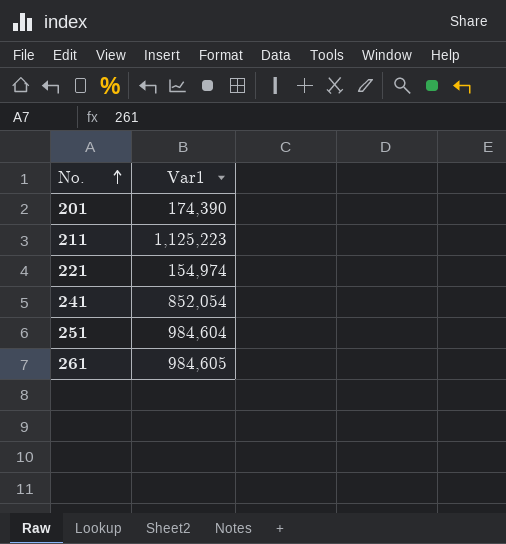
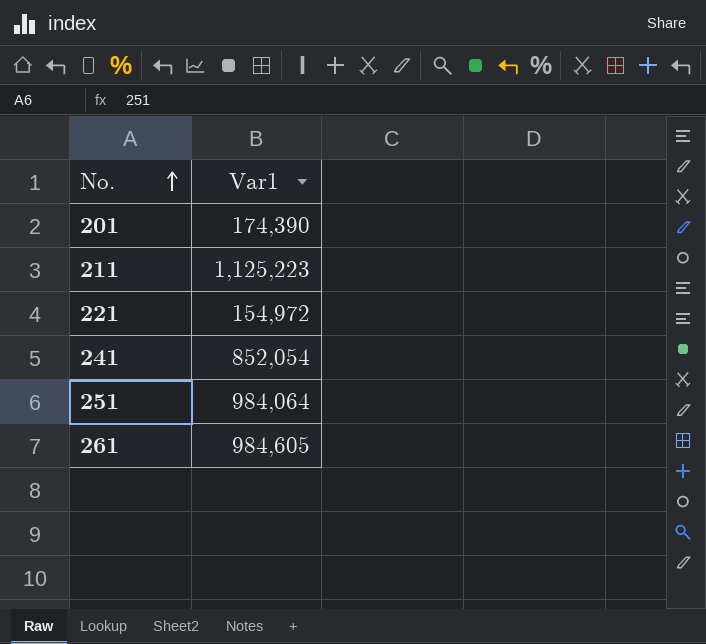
221 | Var1: 154,974 -> 154,972
251 | Var1: 984,604 -> 984,064

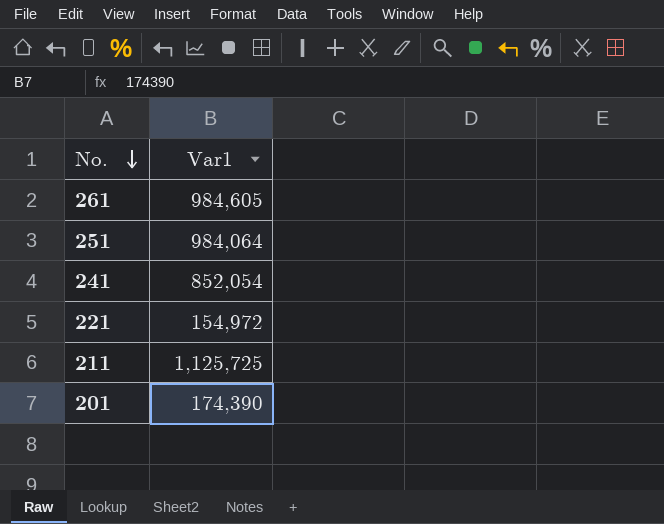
row order: No. ascending -> No. descending
211 | Var1: 1,125,223 -> 1,125,725

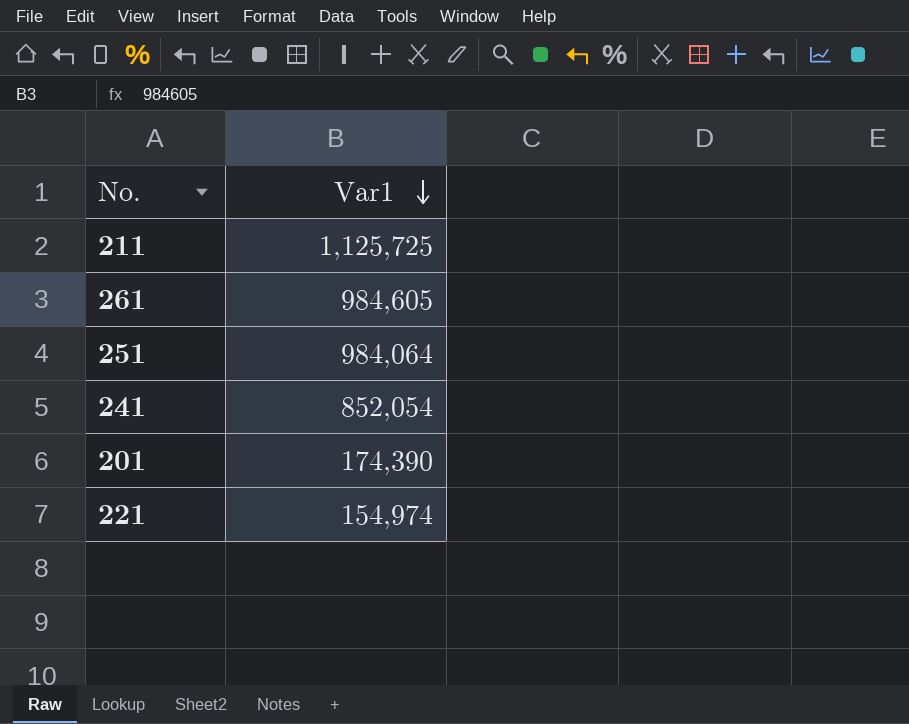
row order: No. descending -> Var1 descending
221 | Var1: 154,972 -> 154,974

